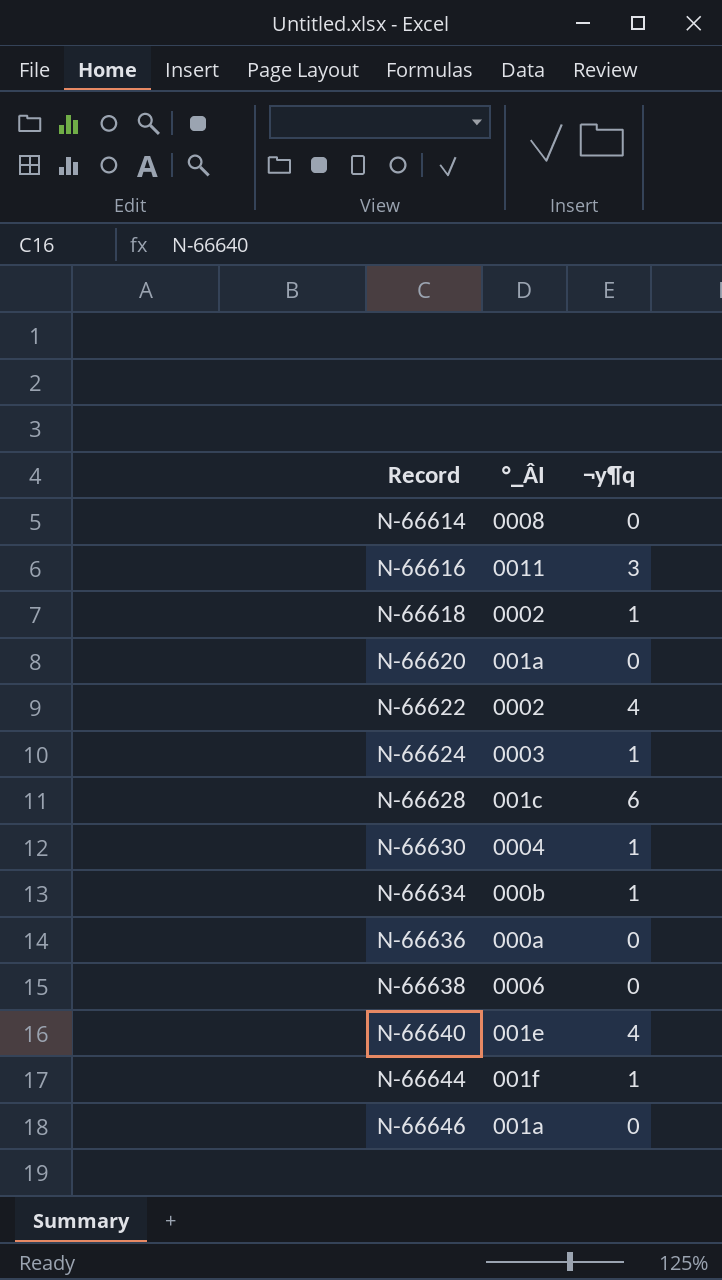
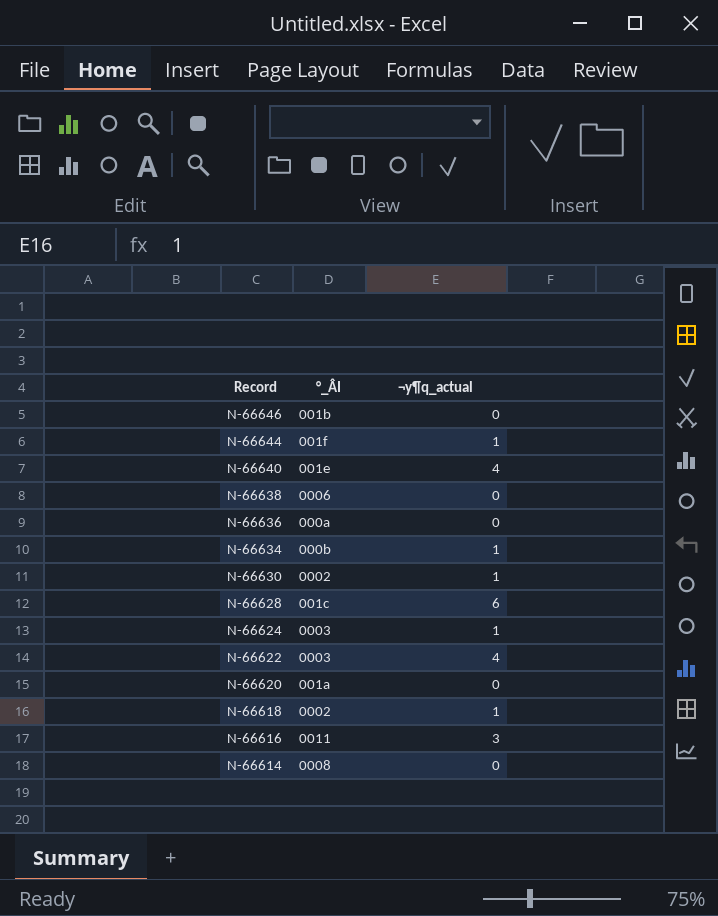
row order: Record ascending -> Record descending
column name: ¬y¶q -> ¬y¶q_actual
N-66646 | °_ÂI: 001a -> 001b
N-66630 | °_ÂI: 0004 -> 0002
N-66622 | °_ÂI: 0002 -> 0003

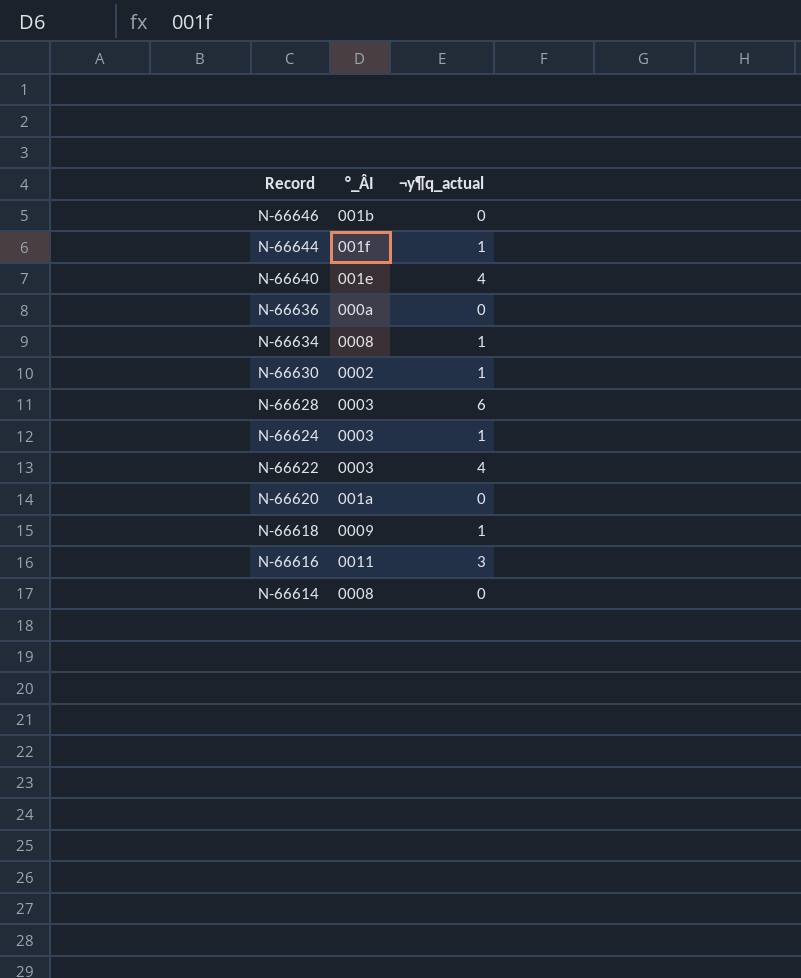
row N-66638: 0006 | 0 -> none
N-66634 | °_ÂI: 000b -> 0008
N-66628 | °_ÂI: 001c -> 0003
N-66618 | °_ÂI: 0002 -> 0009

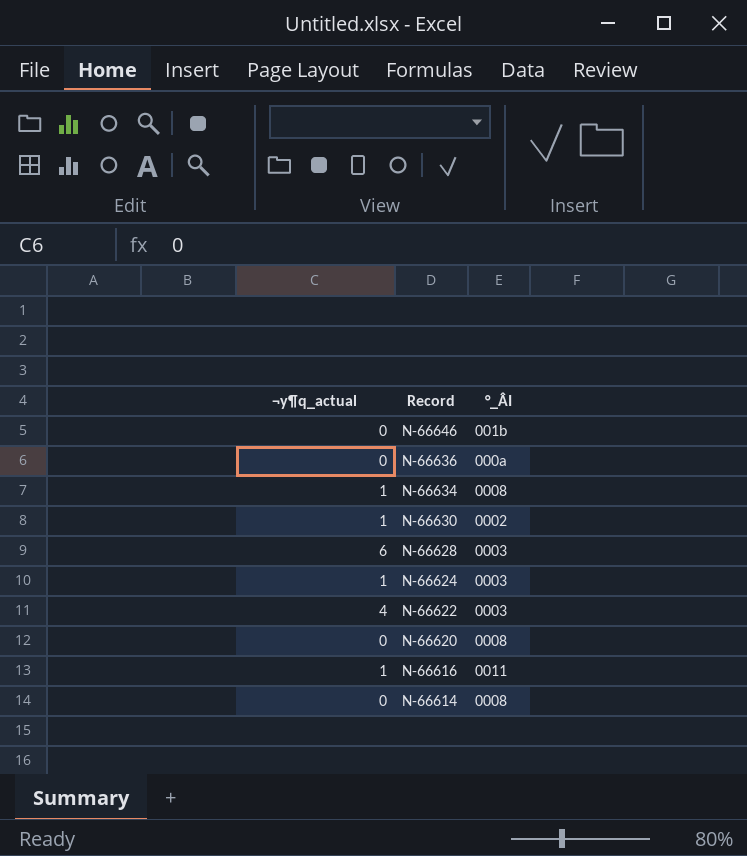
column ¬y¶q_actual | position: 3 -> 1
row N-66644: 001f | 1 -> none
row N-66640: 001e | 4 -> none
row N-66618: 0009 | 1 -> none
N-66620 | °_ÂI: 001a -> 0008
N-66616 | ¬y¶q_actual: 3 -> 1

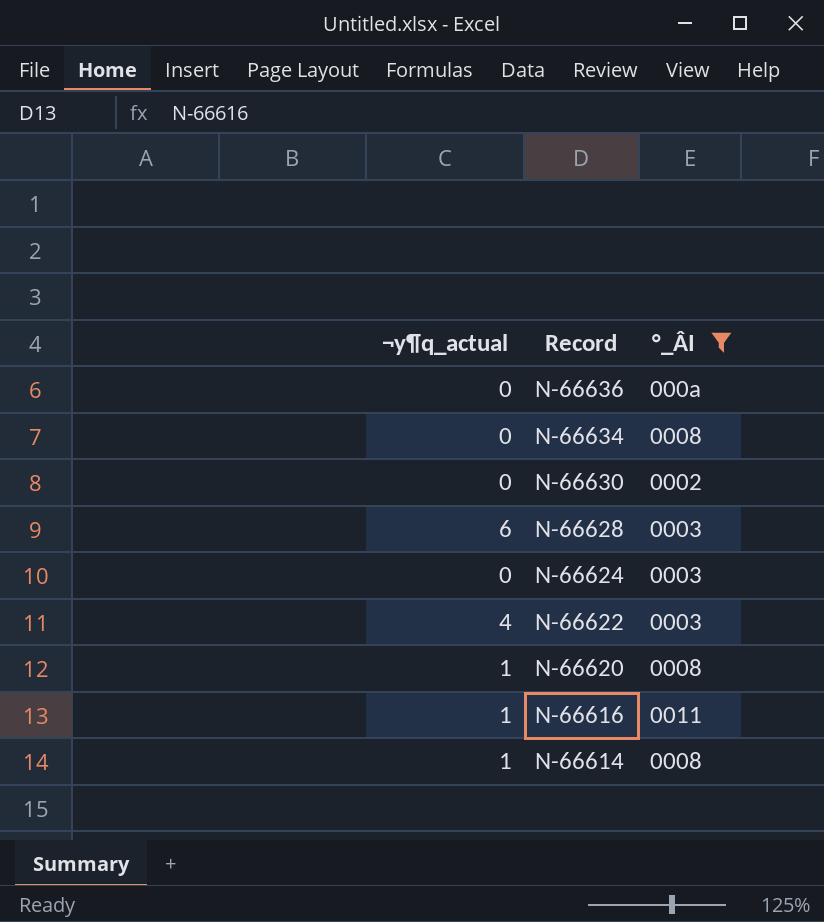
filter: none -> °_ÂI != 001b
N-66634 | ¬y¶q_actual: 1 -> 0
N-66630 | ¬y¶q_actual: 1 -> 0
N-66624 | ¬y¶q_actual: 1 -> 0
N-66620 | ¬y¶q_actual: 0 -> 1
N-66614 | ¬y¶q_actual: 0 -> 1

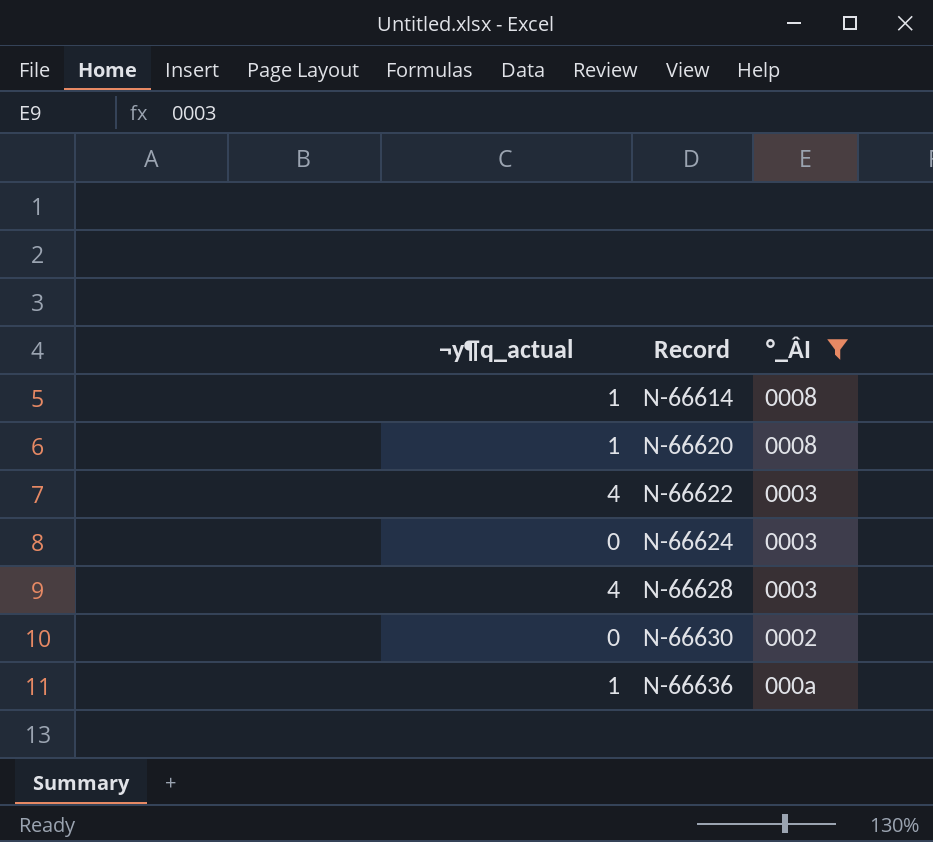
row order: Record descending -> Record ascending
row N-66634: 0 | 0008 -> none
row N-66616: 1 | 0011 -> none
N-66628 | ¬y¶q_actual: 6 -> 4
N-66636 | ¬y¶q_actual: 0 -> 1

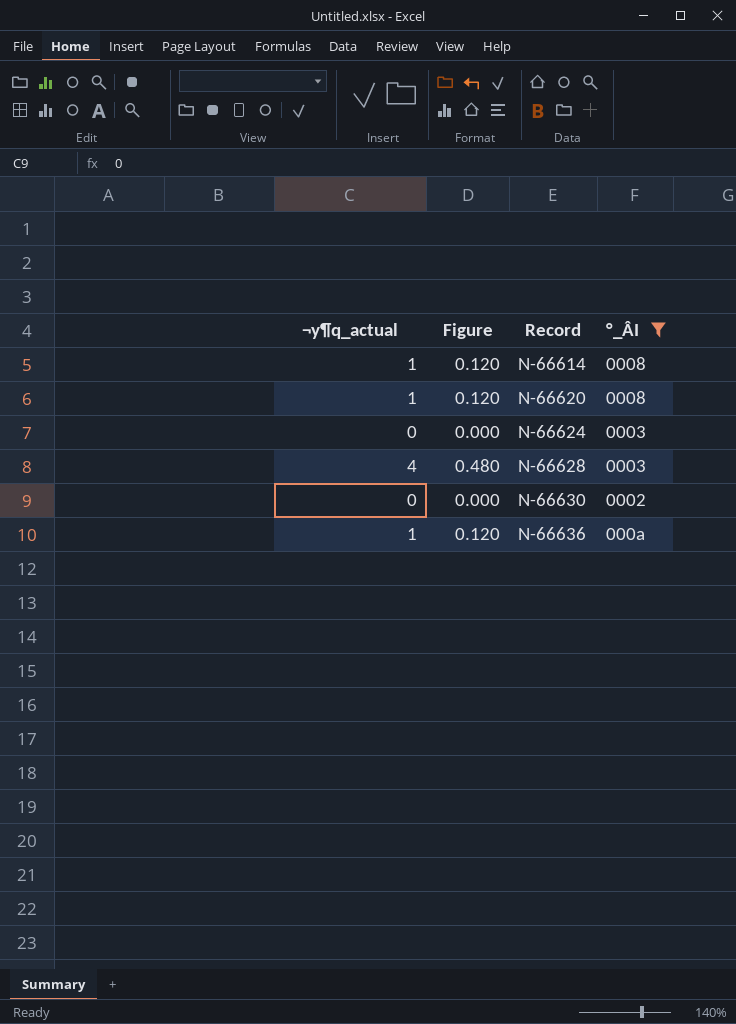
column Figure | formula: none -> [¬y¶q_actual] * 0.12
row N-66622: 4 | 0003 -> none

